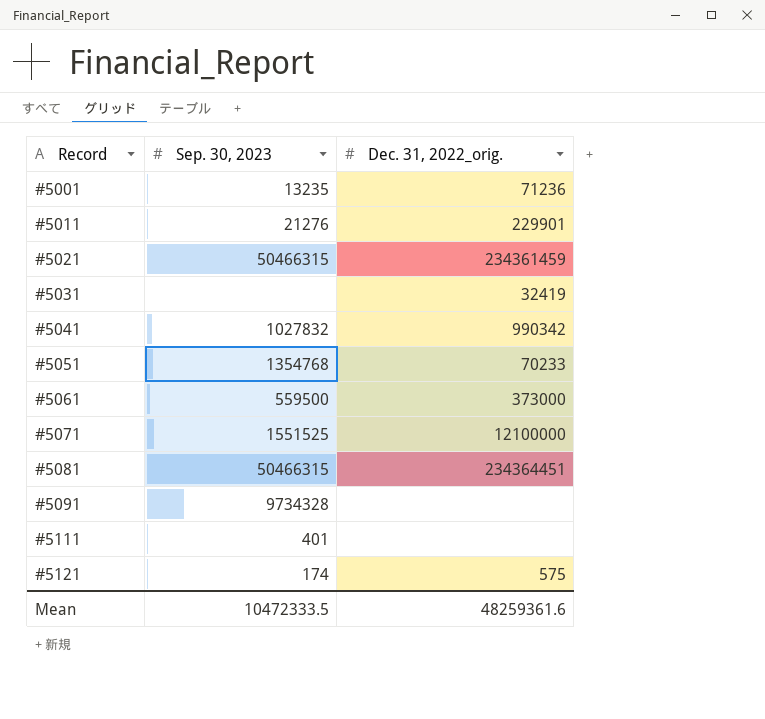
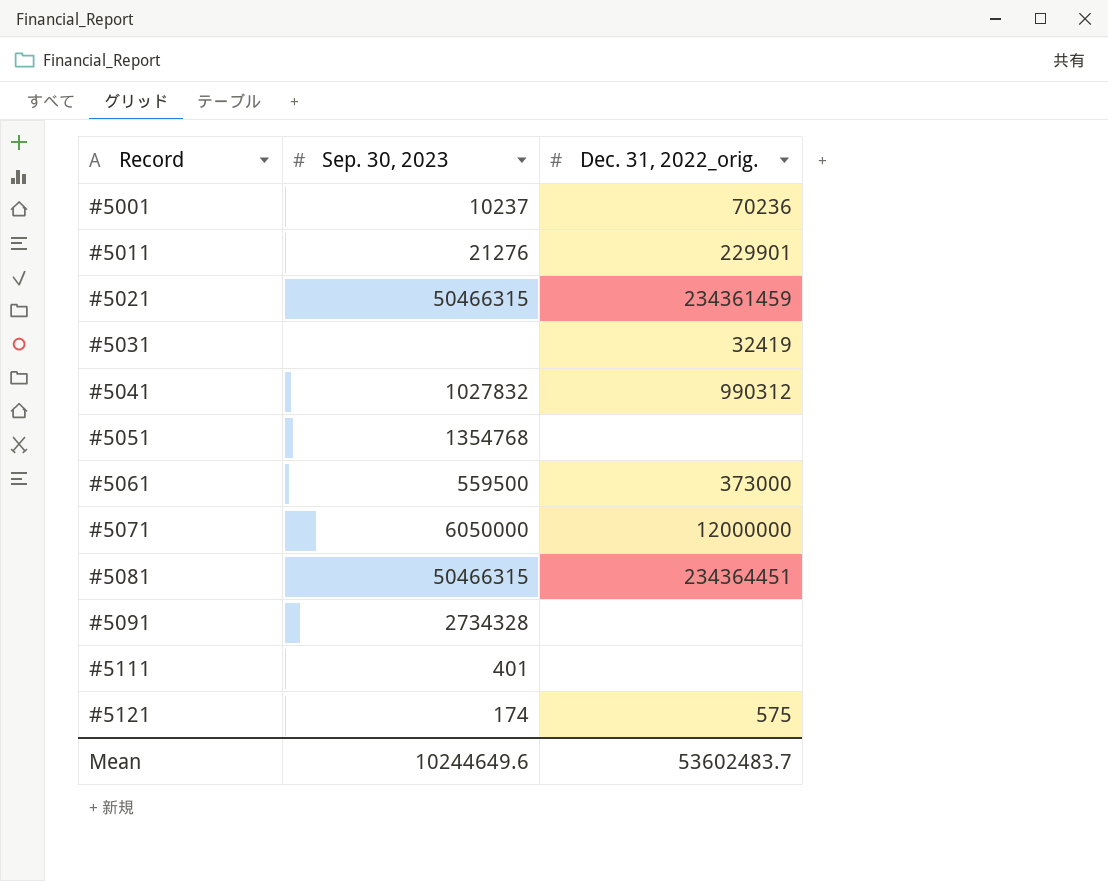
#5001 | Sep. 30, 2023: 13235 -> 10237
#5001 | Dec. 31, 2022_orig.: 71236 -> 70236
#5041 | Dec. 31, 2022_orig.: 990342 -> 990312
#5051 | Dec. 31, 2022_orig.: 70233 -> none
#5071 | Sep. 30, 2023: 1551525 -> 6050000
#5071 | Dec. 31, 2022_orig.: 12100000 -> 12000000
#5091 | Sep. 30, 2023: 9734328 -> 2734328
Mean | Sep. 30, 2023: 10472333.5 -> 10244649.6
Mean | Dec. 31, 2022_orig.: 48259361.6 -> 53602483.7

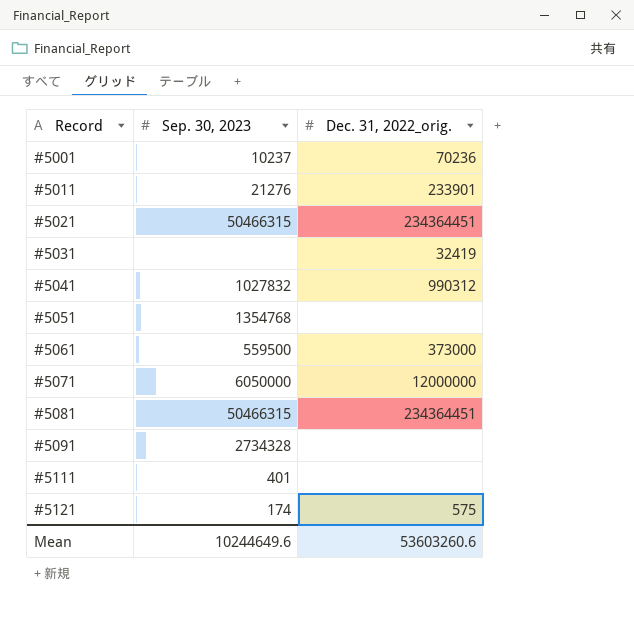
#5011 | Dec. 31, 2022_orig.: 229901 -> 233901
#5021 | Dec. 31, 2022_orig.: 234361459 -> 234364451
Mean | Dec. 31, 2022_orig.: 53602483.7 -> 53603260.6

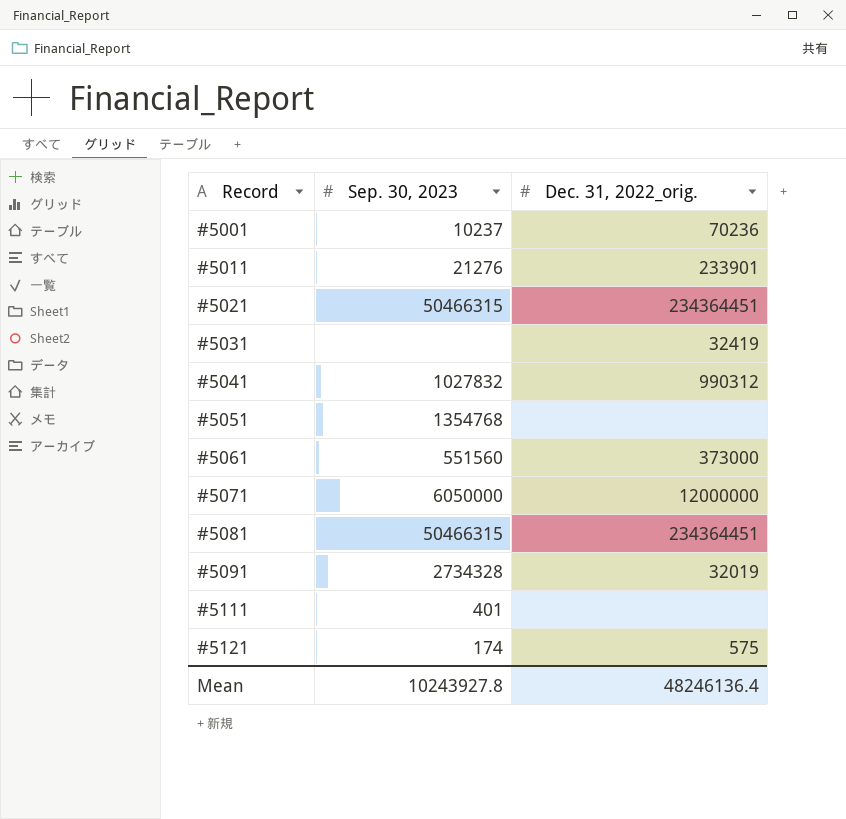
#5061 | Sep. 30, 2023: 559500 -> 551560
#5091 | Dec. 31, 2022_orig.: none -> 32019
Mean | Sep. 30, 2023: 10244649.6 -> 10243927.8
Mean | Dec. 31, 2022_orig.: 53603260.6 -> 48246136.4

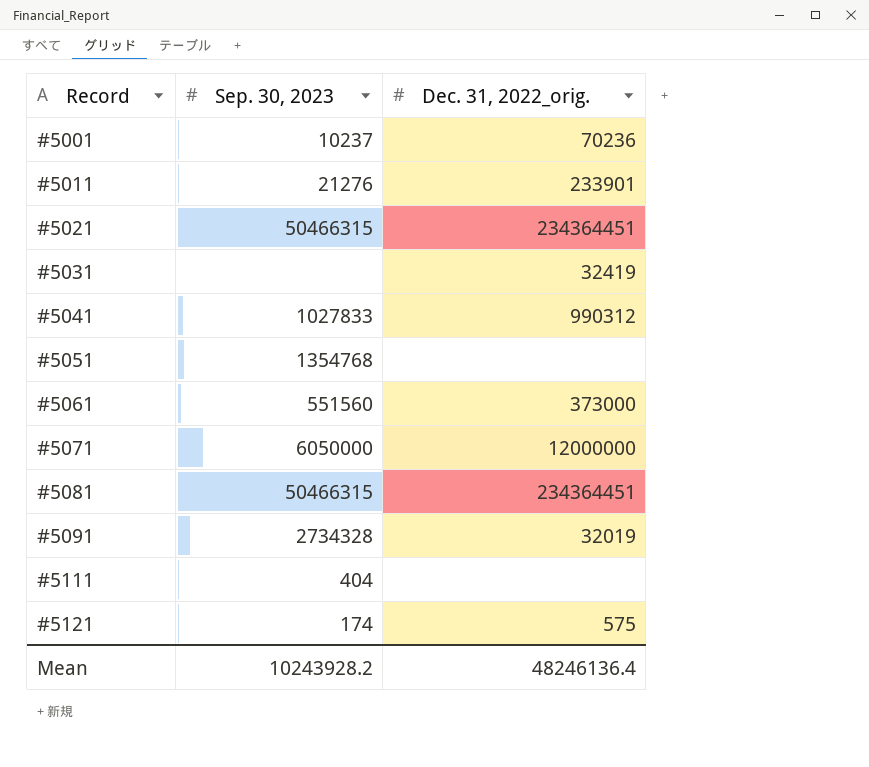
#5041 | Sep. 30, 2023: 1027832 -> 1027833
#5111 | Sep. 30, 2023: 401 -> 404
Mean | Sep. 30, 2023: 10243927.8 -> 10243928.2

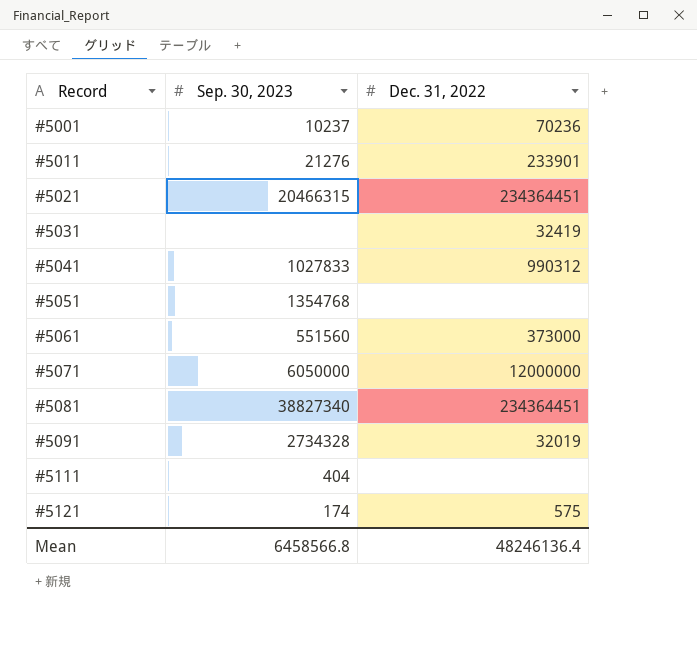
column name: Dec. 31, 2022_orig. -> Dec. 31, 2022
#5021 | Sep. 30, 2023: 50466315 -> 20466315
#5081 | Sep. 30, 2023: 50466315 -> 38827340
Mean | Sep. 30, 2023: 10243928.2 -> 6458566.8

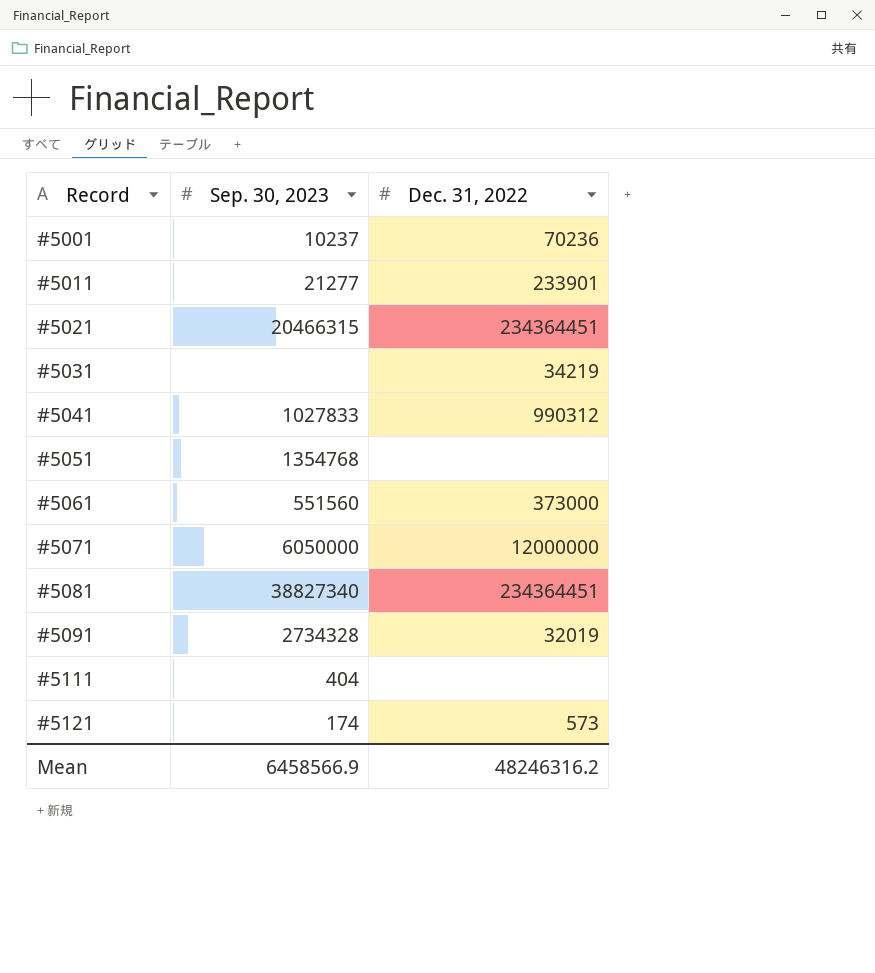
#5011 | Sep. 30, 2023: 21276 -> 21277
#5031 | Dec. 31, 2022: 32419 -> 34219
#5121 | Dec. 31, 2022: 575 -> 573
Mean | Sep. 30, 2023: 6458566.8 -> 6458566.9
Mean | Dec. 31, 2022: 48246136.4 -> 48246316.2

